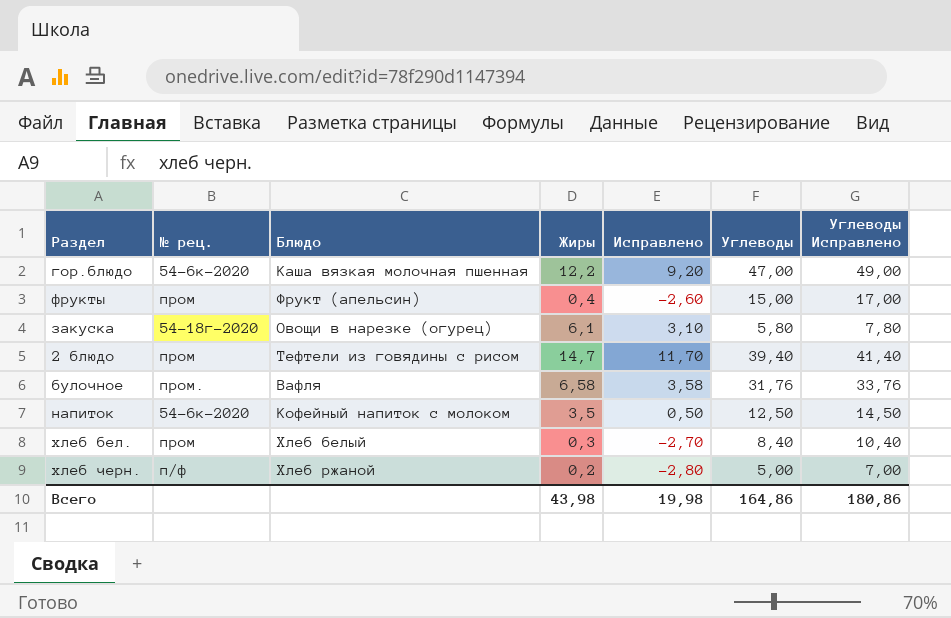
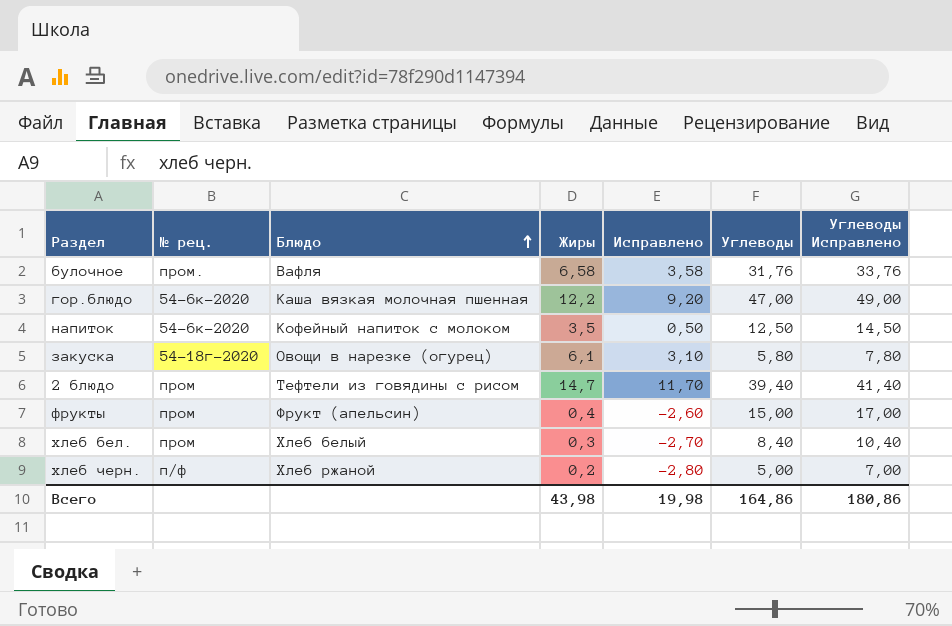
row order: none -> Блюдо ascending

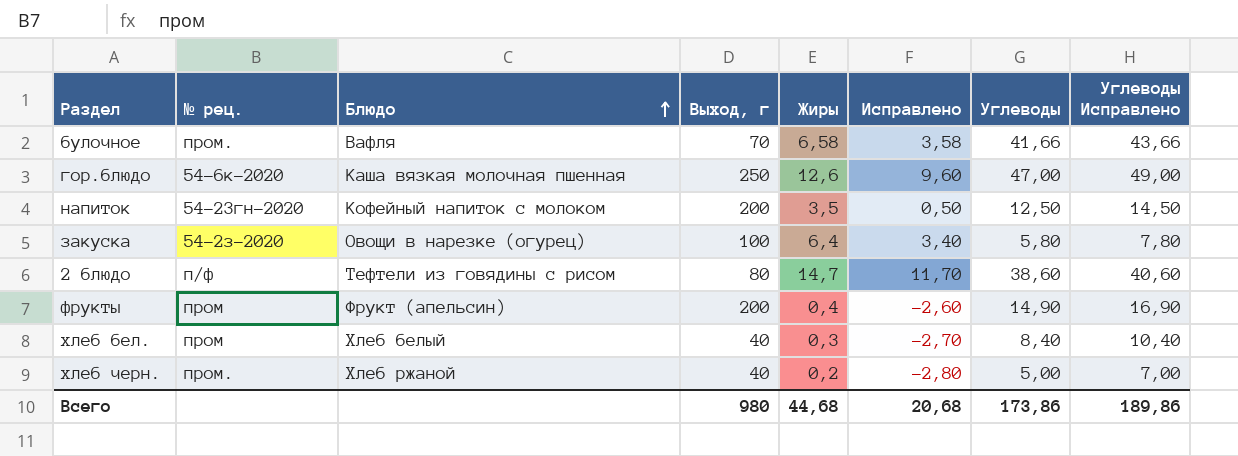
column Выход, г | position: none -> 4
булочное | Углеводы: 31,76 -> 41,66
булочное | Углеводы Исправлено: 33,76 -> 43,66
гор.блюдо | Жиры: 12,2 -> 12,6
гор.блюдо | Исправлено: 9,20 -> 9,60
напиток | № рец.: 54-6к-2020 -> 54-23гн-2020
закуска | № рец.: 54-18г-2020 -> 54-2з-2020
закуска | Жиры: 6,1 -> 6,4
закуска | Исправлено: 3,10 -> 3,40
2 блюдо | № рец.: пром -> п/ф
2 блюдо | Углеводы: 39,40 -> 38,60
2 блюдо | Углеводы Исправлено: 41,40 -> 40,60
фрукты | Углеводы: 15,00 -> 14,90
фрукты | Углеводы Исправлено: 17,00 -> 16,90
хлеб черн. | № рец.: п/ф -> пром.
Всего | Жиры: 43,98 -> 44,68
Всего | Исправлено: 19,98 -> 20,68
Всего | Углеводы: 164,86 -> 173,86
Всего | Углеводы Исправлено: 180,86 -> 189,86

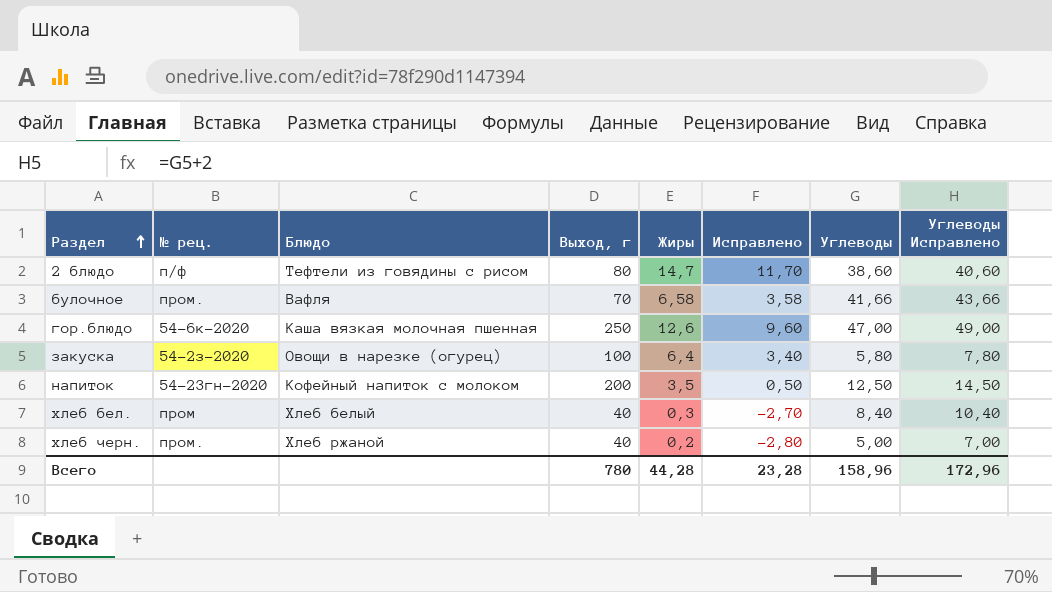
row order: Блюдо ascending -> Раздел ascending
row фрукты: пром | Фрукт (апельсин) | 200 | 0,4 | -2,60 | 14,90 | 16,90 -> none
Всего | Выход, г: 980 -> 780
Всего | Жиры: 44,68 -> 44,28
Всего | Исправлено: 20,68 -> 23,28
Всего | Углеводы: 173,86 -> 158,96
Всего | Углеводы Исправлено: 189,86 -> 172,96

